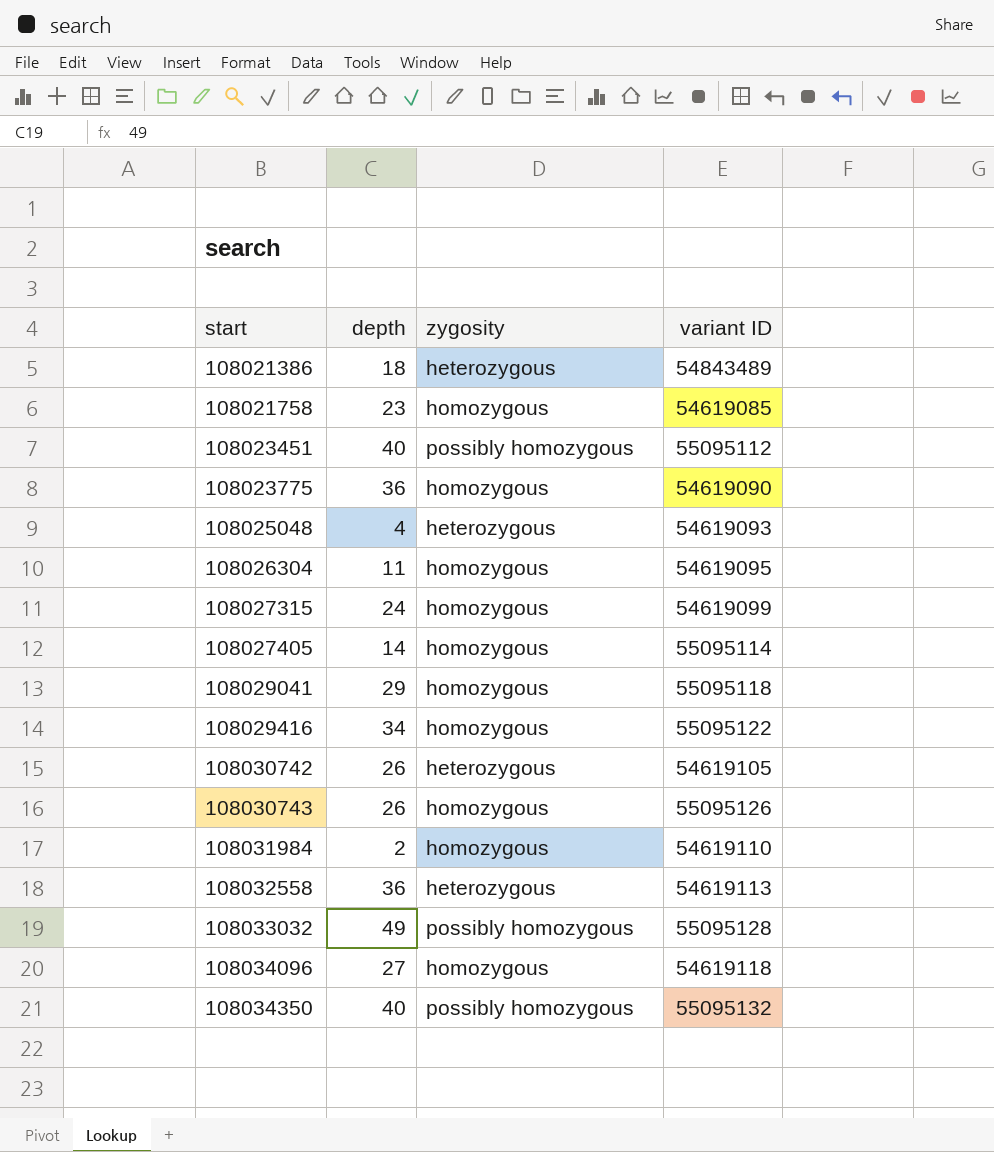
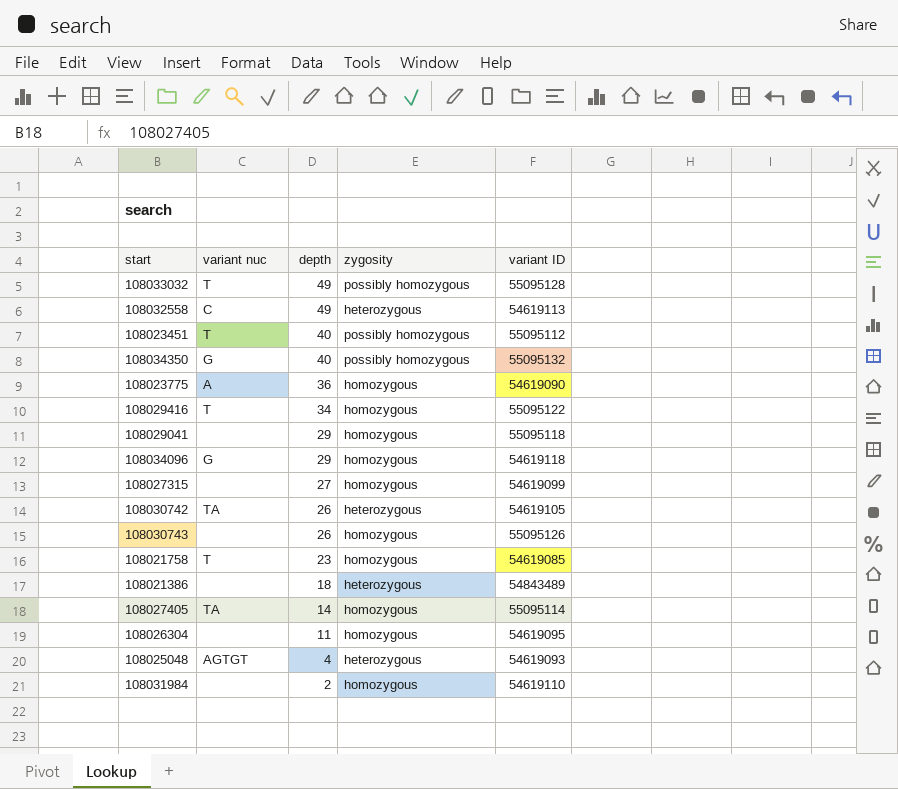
row order: start ascending -> depth descending
column variant nuc | position: none -> 2
108032558 | depth: 36 -> 49
108034096 | depth: 27 -> 29
108027315 | depth: 24 -> 27

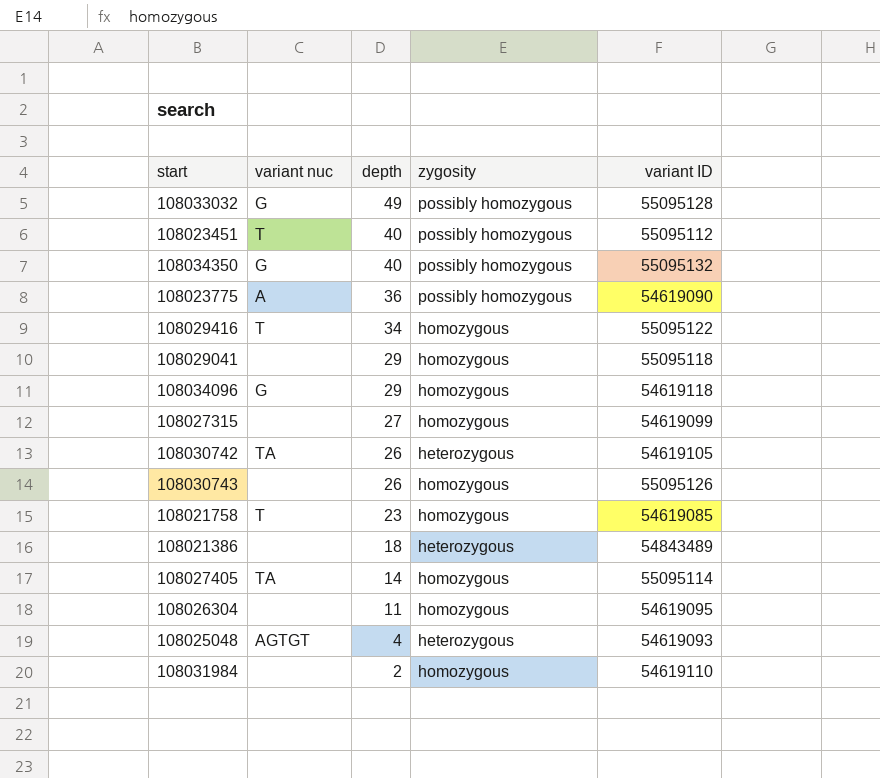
row 108032558: C | 49 | heterozygous | 54619113 -> none
108033032 | variant nuc: T -> G
108023775 | zygosity: homozygous -> possibly homozygous

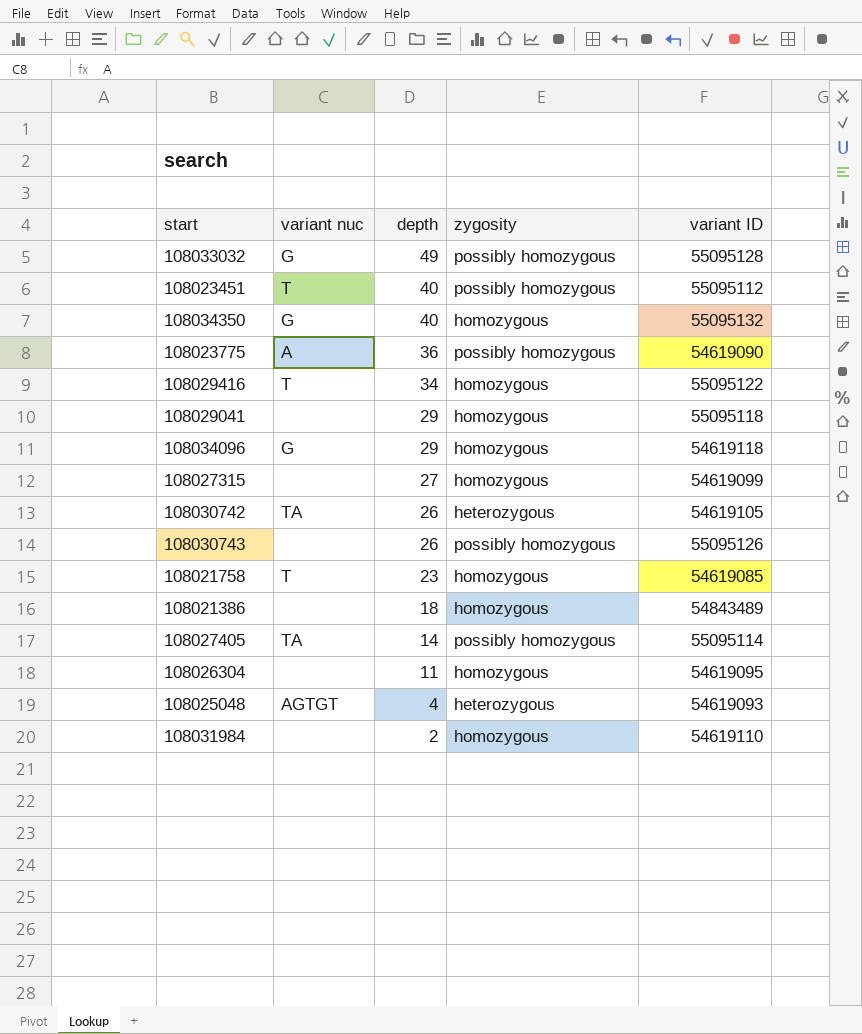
108034350 | zygosity: possibly homozygous -> homozygous
108030743 | zygosity: homozygous -> possibly homozygous
108021386 | zygosity: heterozygous -> homozygous
108027405 | zygosity: homozygous -> possibly homozygous

